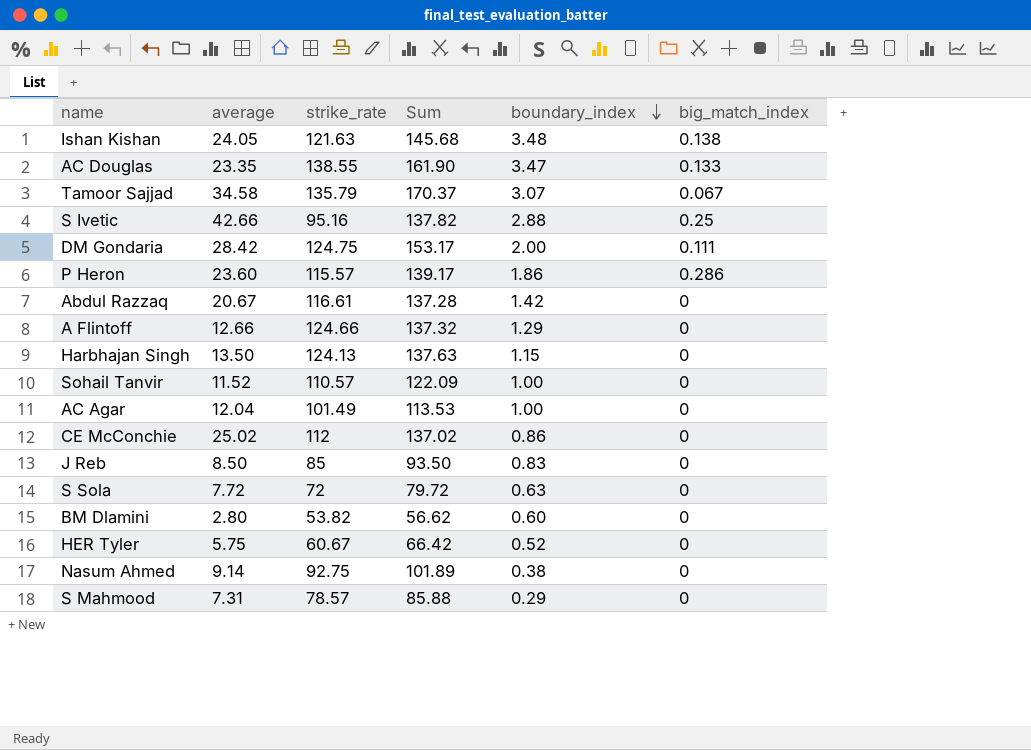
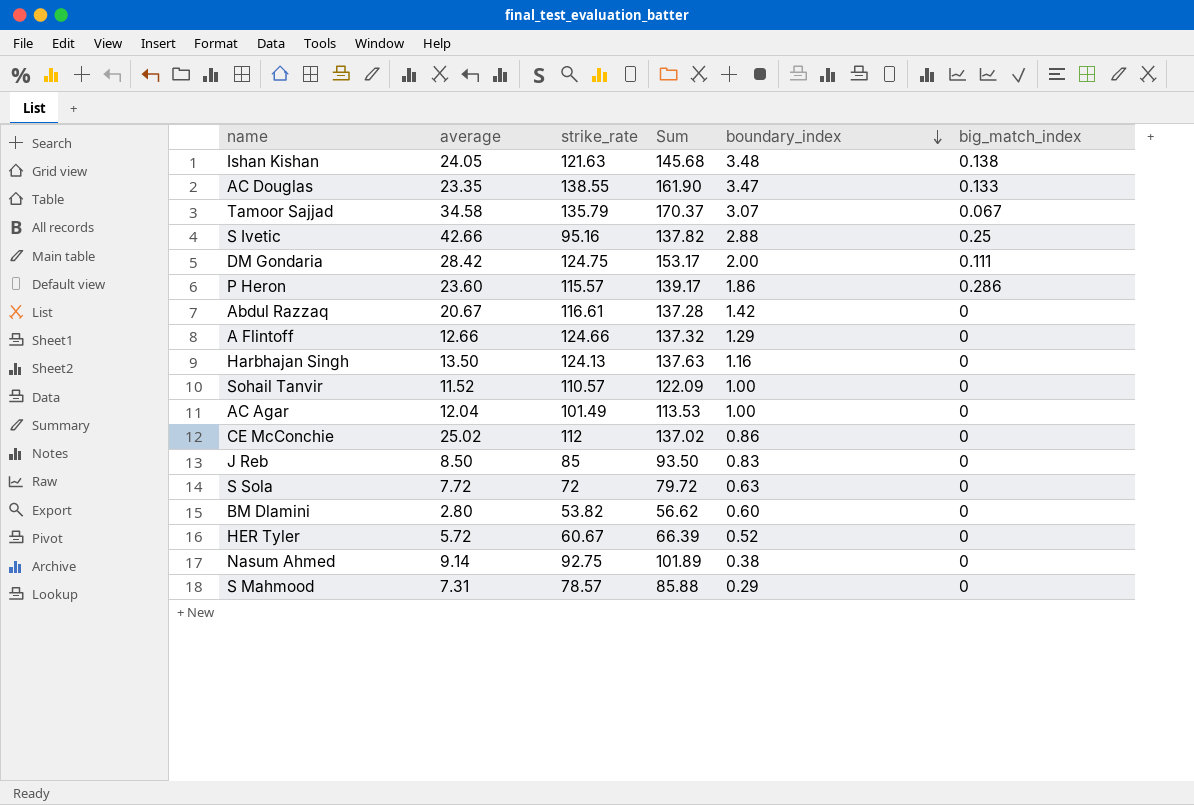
Harbhajan Singh | boundary_index: 1.15 -> 1.16
HER Tyler | average: 5.75 -> 5.72
HER Tyler | Sum: 66.42 -> 66.39

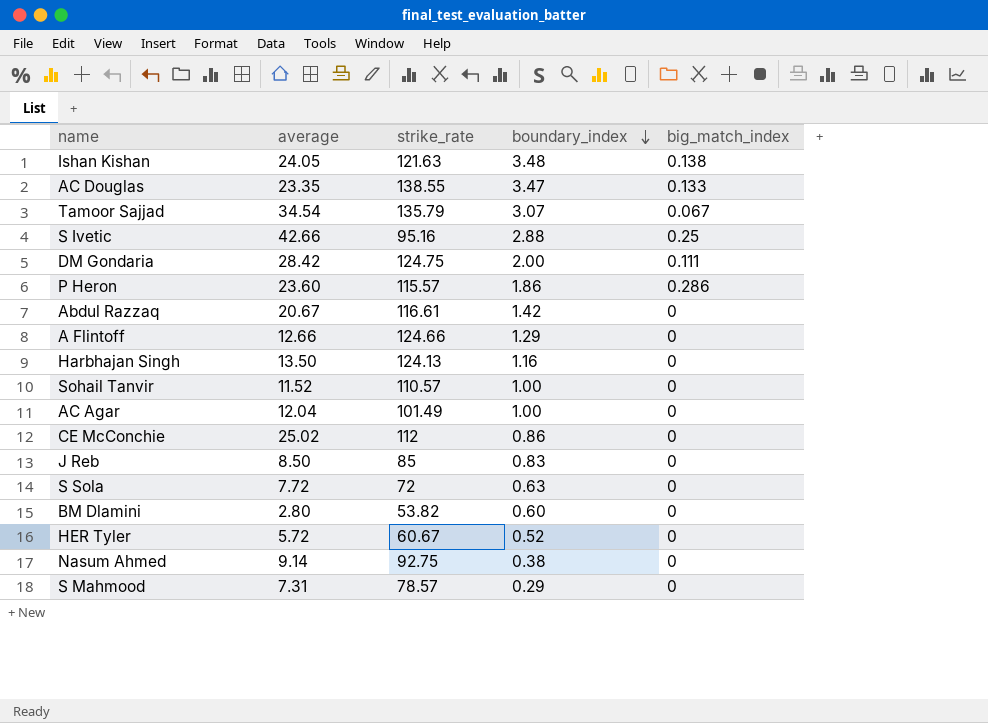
column Sum | formula: [average] + [strike_rate] -> none
Tamoor Sajjad | average: 34.58 -> 34.54

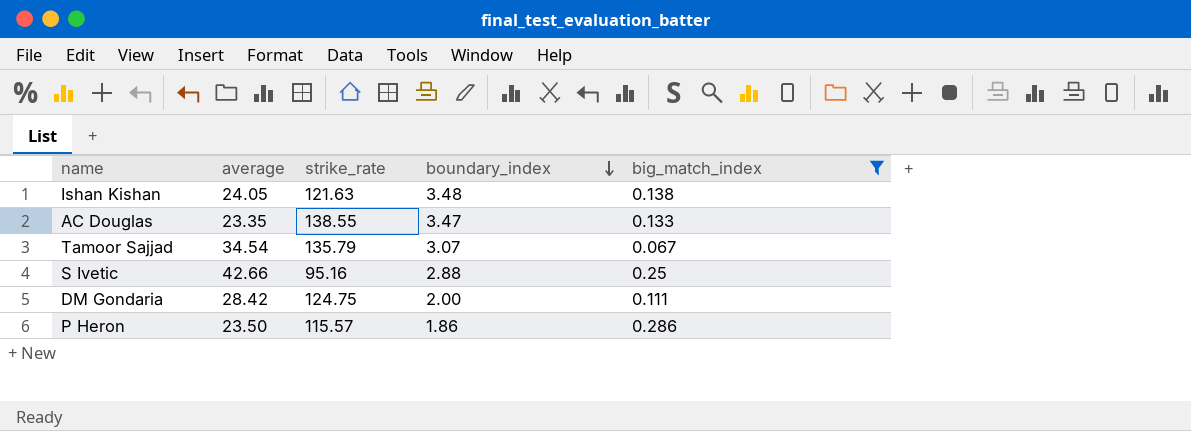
filter: none -> big_match_index != 0
P Heron | average: 23.60 -> 23.50

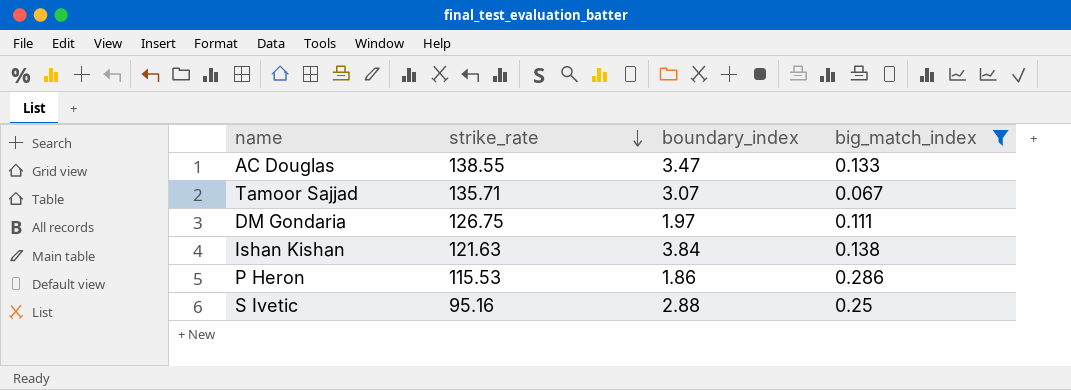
row order: boundary_index descending -> strike_rate descending
column average | position: 2 -> none
Tamoor Sajjad | strike_rate: 135.79 -> 135.71
DM Gondaria | strike_rate: 124.75 -> 126.75
DM Gondaria | boundary_index: 2.00 -> 1.97
Ishan Kishan | boundary_index: 3.48 -> 3.84
P Heron | strike_rate: 115.57 -> 115.53

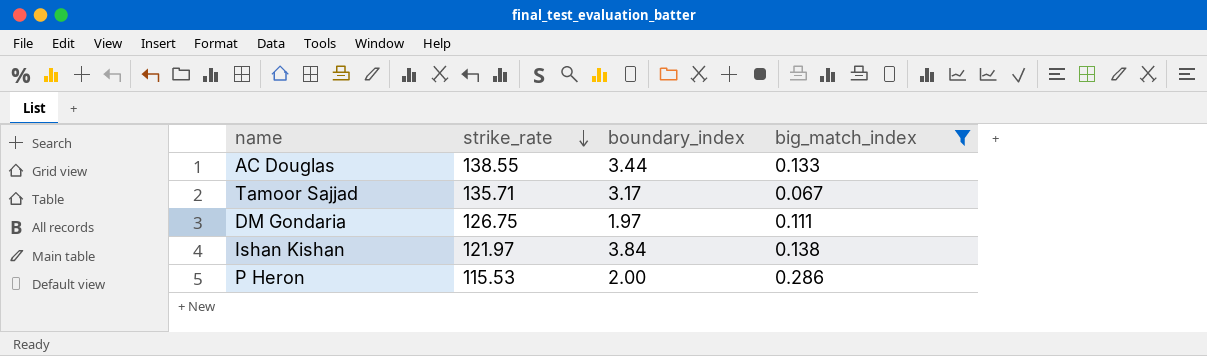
row S Ivetic: 95.16 | 2.88 | 0.25 -> none
AC Douglas | boundary_index: 3.47 -> 3.44
Tamoor Sajjad | boundary_index: 3.07 -> 3.17
Ishan Kishan | strike_rate: 121.63 -> 121.97
P Heron | boundary_index: 1.86 -> 2.00

